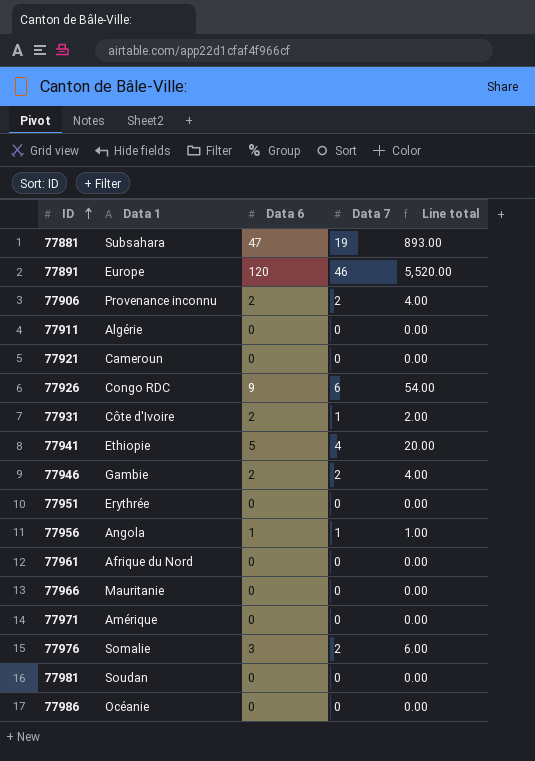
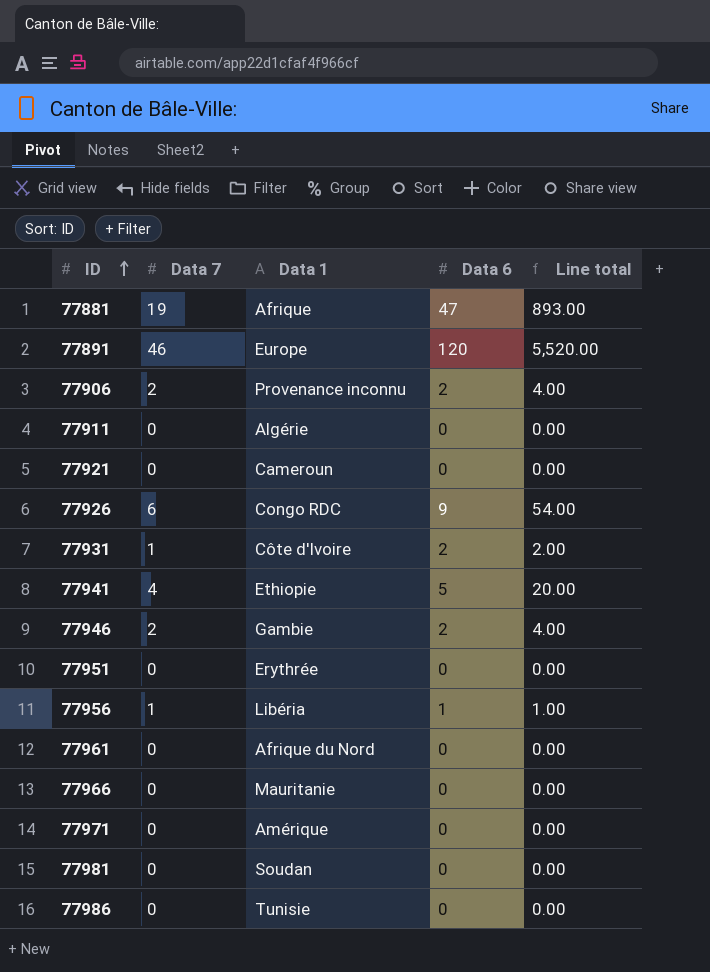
column Data 7 | position: 4 -> 2
row 77976: Somalie | 3 | 2 | 6.00 -> none
77881 | Data 1: Subsahara -> Afrique
77956 | Data 1: Angola -> Libéria
77986 | Data 1: Océanie -> Tunisie

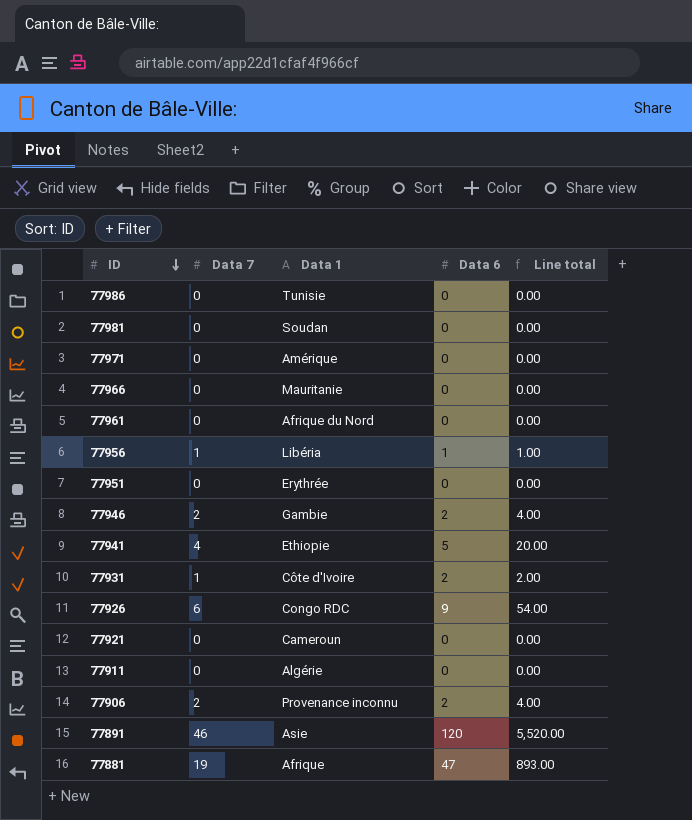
row order: ID ascending -> ID descending
77891 | Data 1: Europe -> Asie

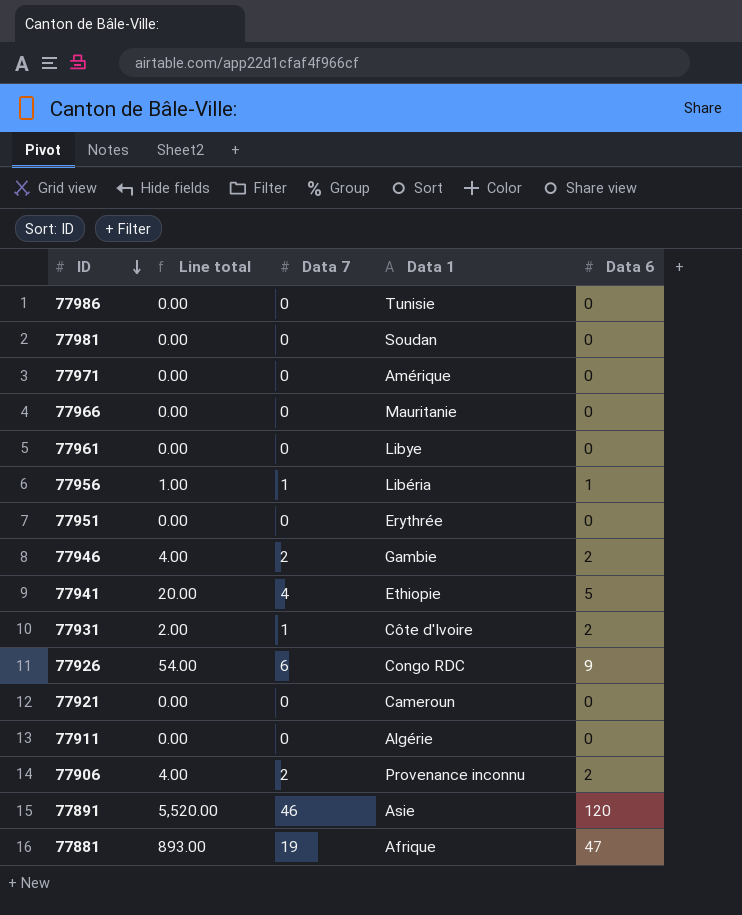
column Line total | position: 5 -> 2
77961 | Data 1: Afrique du Nord -> Libye

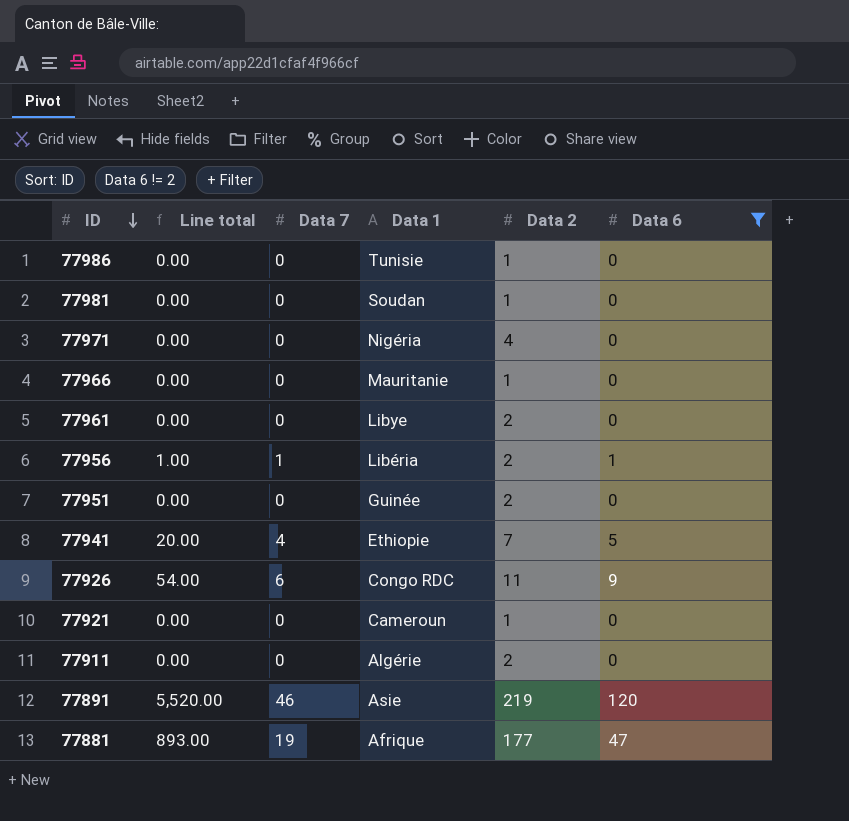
filter: none -> Data 6 != 2
column Data 2 | position: none -> 5
77971 | Data 1: Amérique -> Nigéria
77951 | Data 1: Erythrée -> Guinée

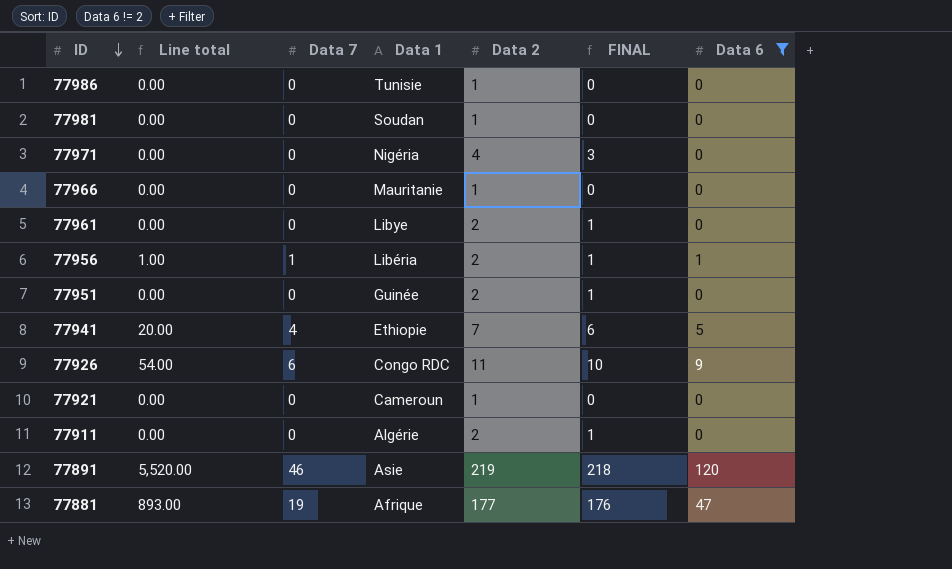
column FINAL | formula: none -> [Data 2] - 1

